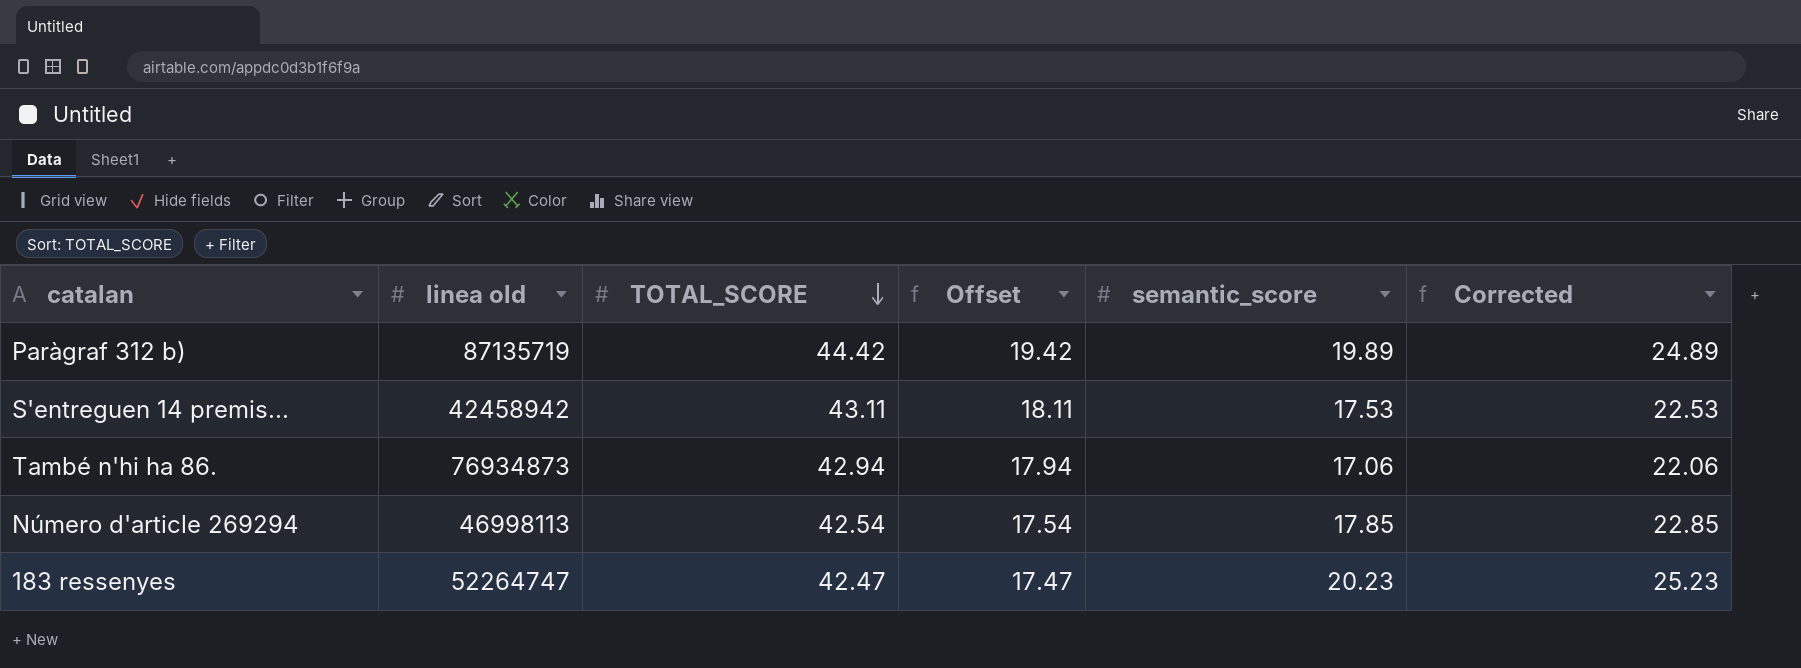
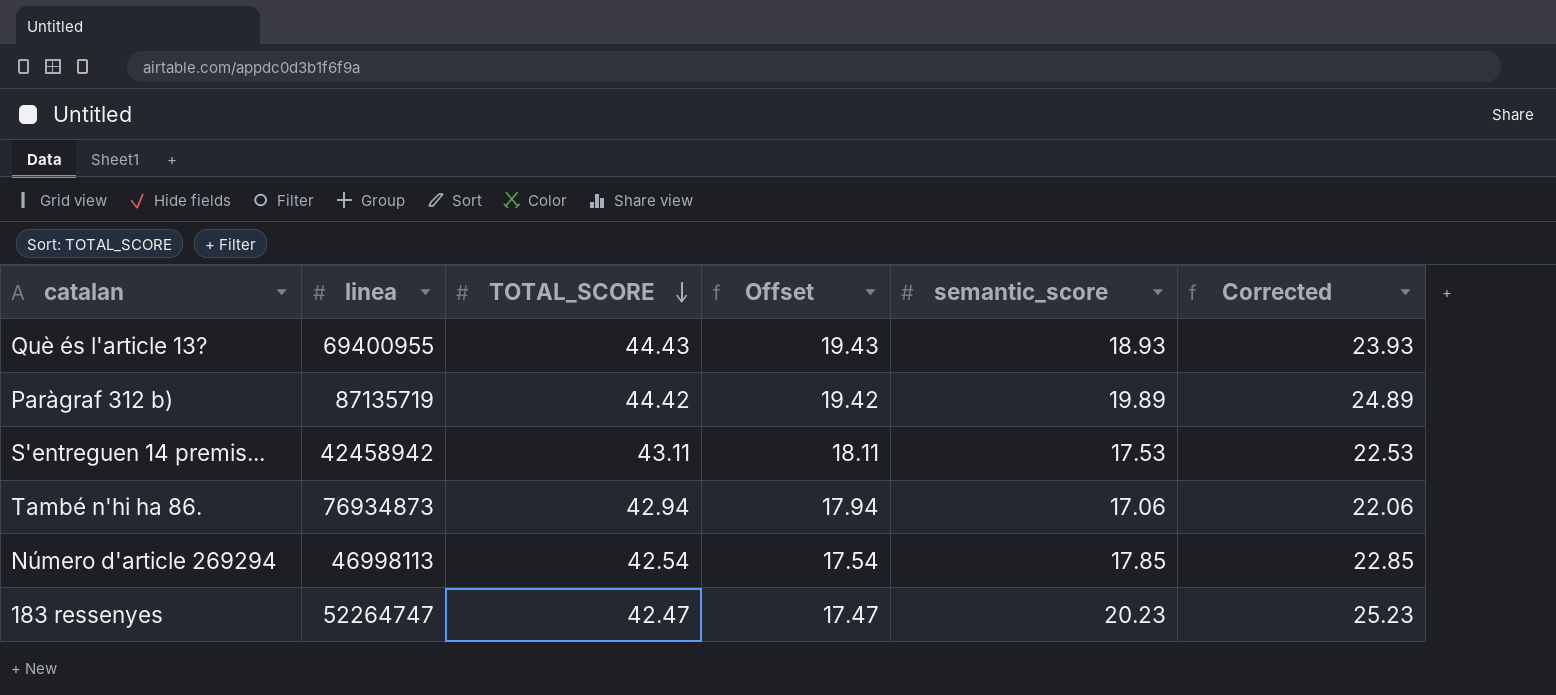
column name: linea old -> linea
row Què és l'article 13?: none -> 69400955 | 44.43 | 19.43 | 18.93 | 23.93

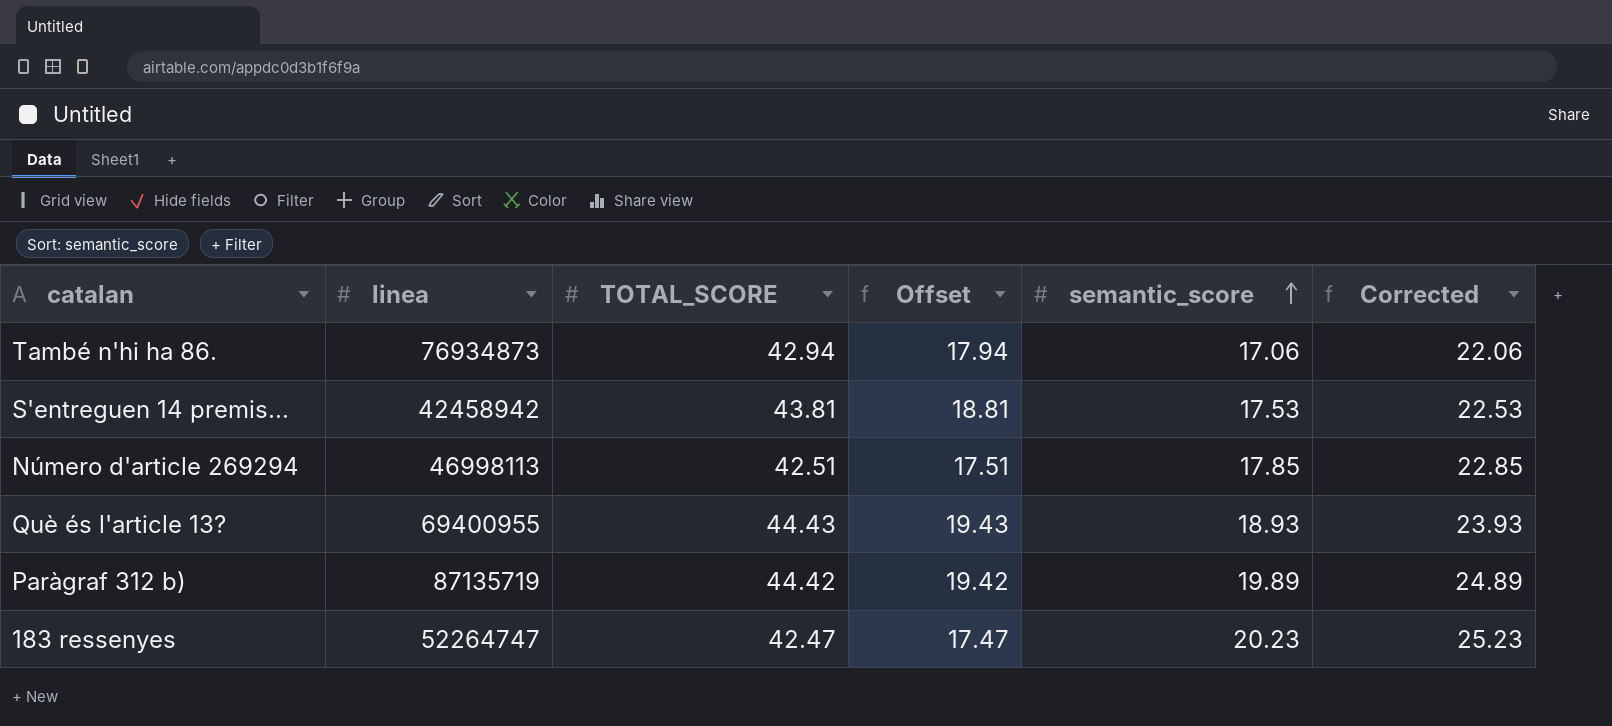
row order: TOTAL_SCORE descending -> semantic_score ascending
S'entreguen 14 premis... | TOTAL_SCORE: 43.11 -> 43.81
S'entreguen 14 premis... | Offset: 18.11 -> 18.81
Número d'article 269294 | TOTAL_SCORE: 42.54 -> 42.51
Número d'article 269294 | Offset: 17.54 -> 17.51

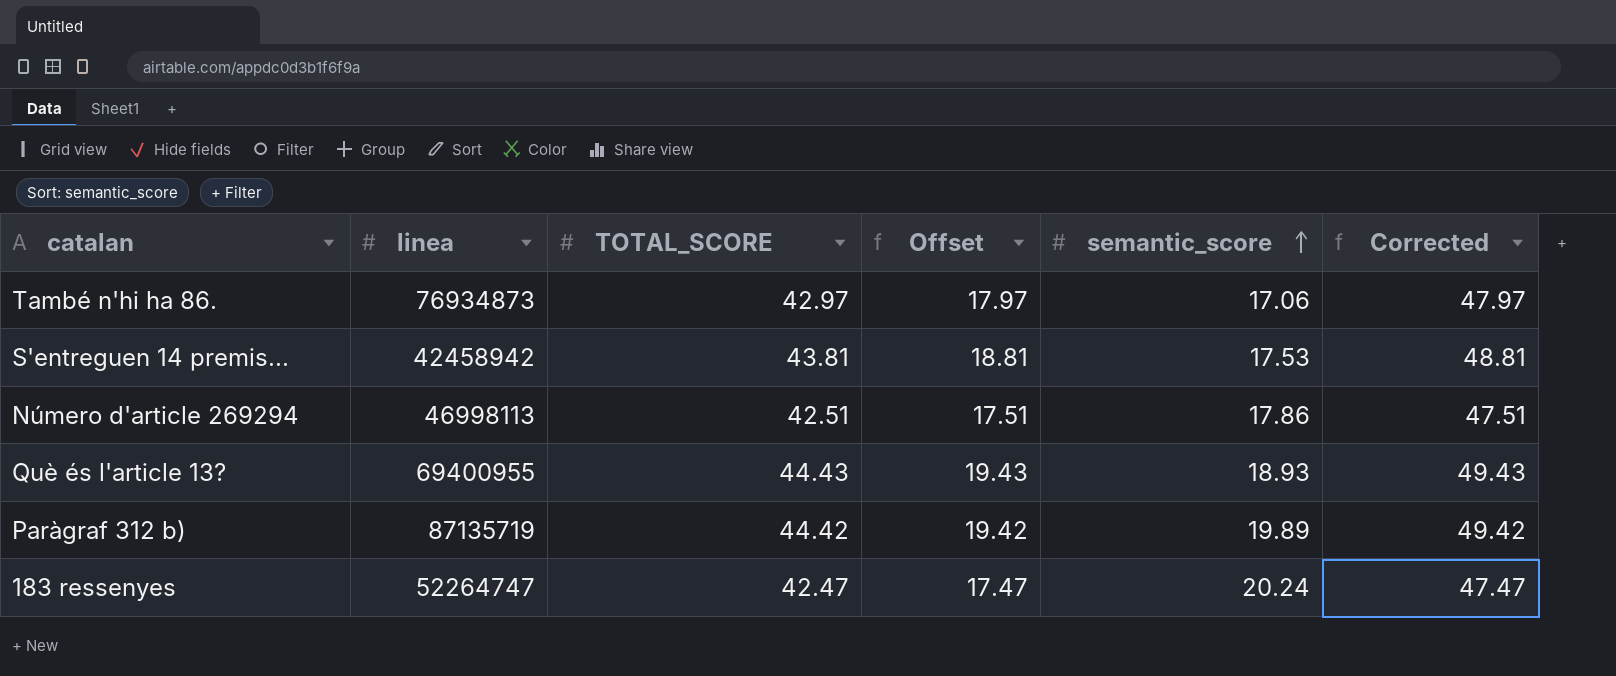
column Corrected | formula: [semantic_score] + 5 -> [TOTAL_SCORE] + 5
També n'hi ha 86. | TOTAL_SCORE: 42.94 -> 42.97
També n'hi ha 86. | Offset: 17.94 -> 17.97
Número d'article 269294 | semantic_score: 17.85 -> 17.86
183 ressenyes | semantic_score: 20.23 -> 20.24

